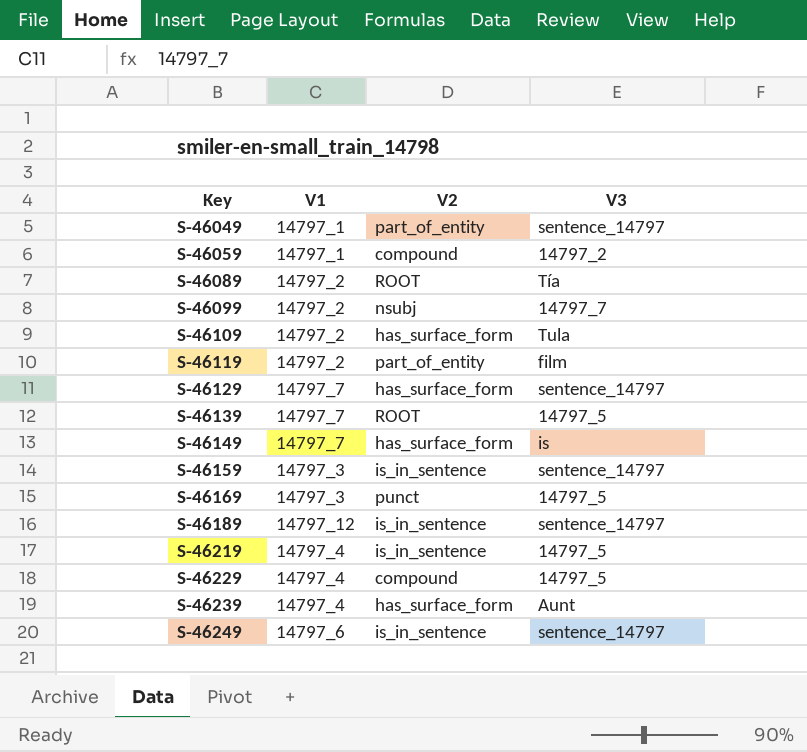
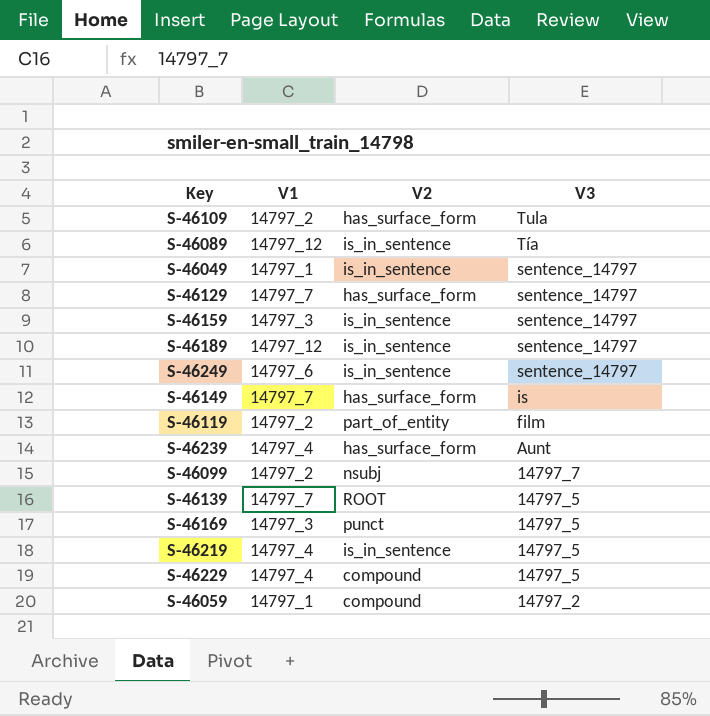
row order: Key ascending -> V3 descending
S-46089 | V1: 14797_2 -> 14797_12
S-46089 | V2: ROOT -> is_in_sentence
S-46049 | V2: part_of_entity -> is_in_sentence

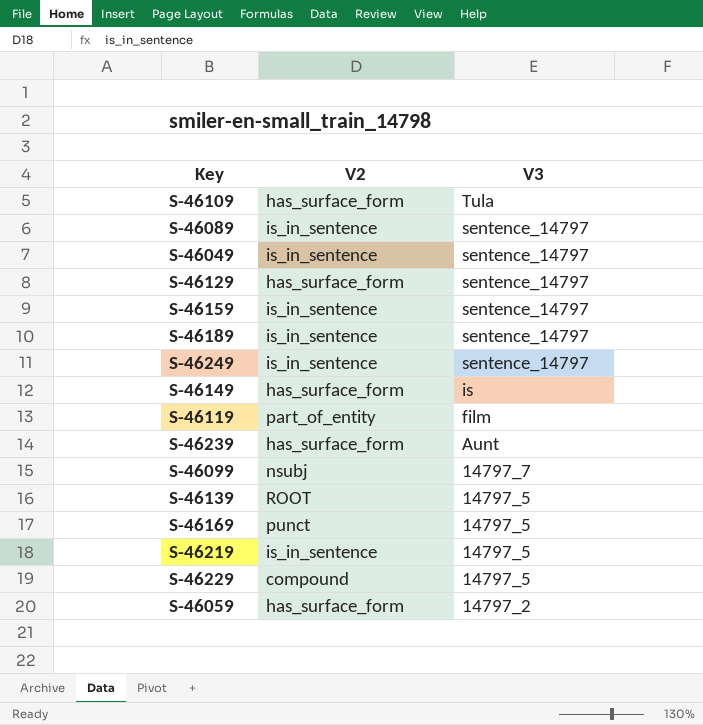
column V1 | position: 2 -> none
S-46089 | V3: Tía -> sentence_14797
S-46059 | V2: compound -> has_surface_form

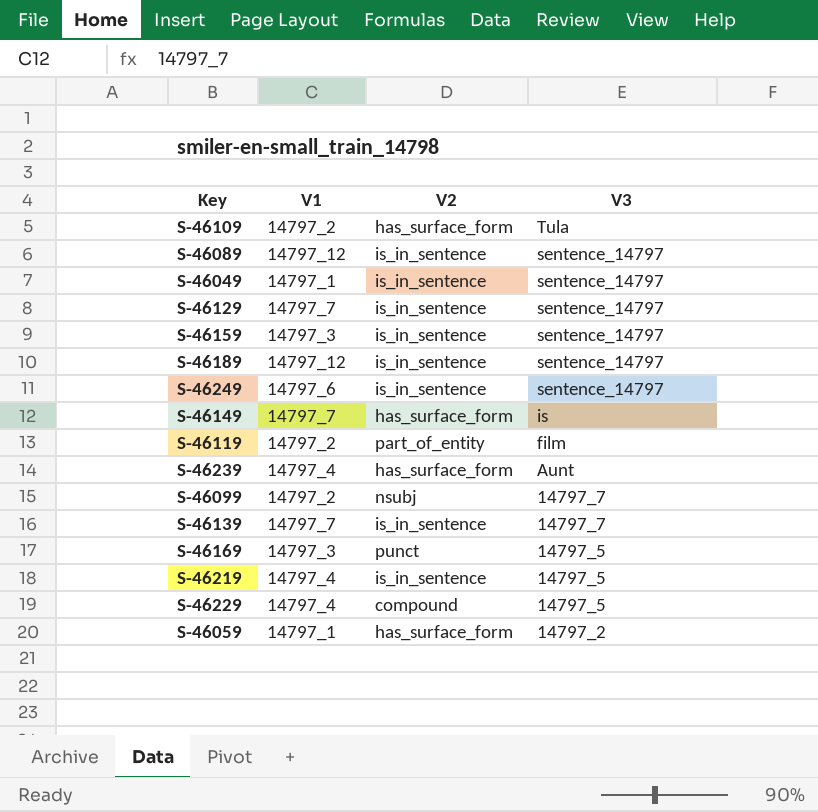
column V1 | position: none -> 2
S-46129 | V2: has_surface_form -> is_in_sentence
S-46139 | V2: ROOT -> is_in_sentence
S-46139 | V3: 14797_5 -> 14797_7

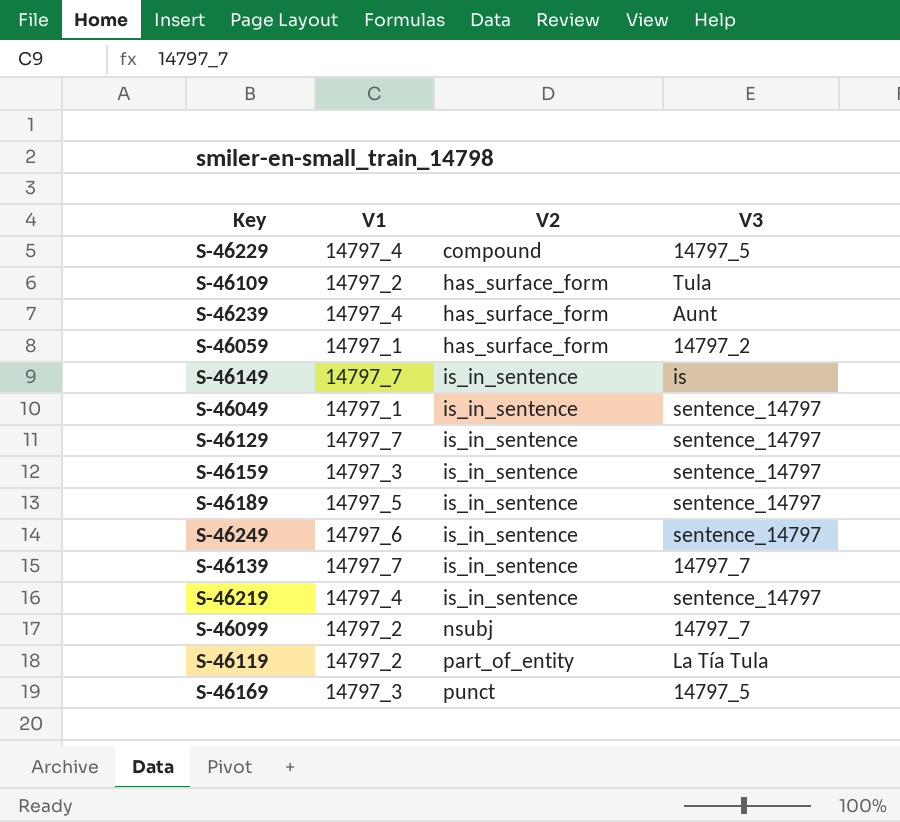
row order: V3 descending -> V2 ascending
row S-46089: 14797_12 | is_in_sentence | sentence_14797 -> none
S-46149 | V2: has_surface_form -> is_in_sentence
S-46189 | V1: 14797_12 -> 14797_5
S-46219 | V3: 14797_5 -> sentence_14797
S-46119 | V3: film -> La Tía Tula

